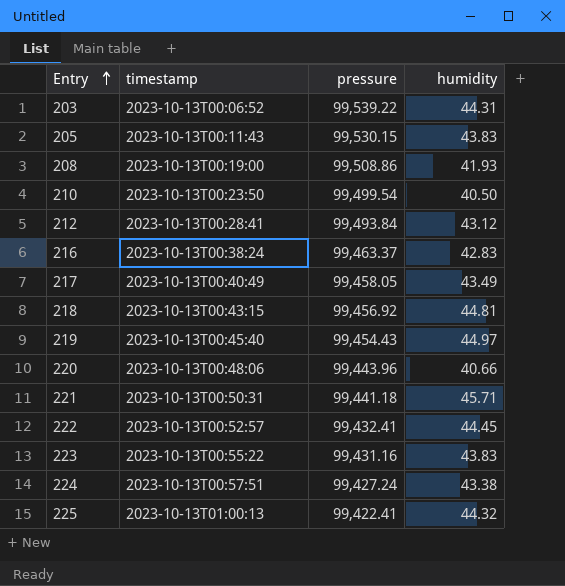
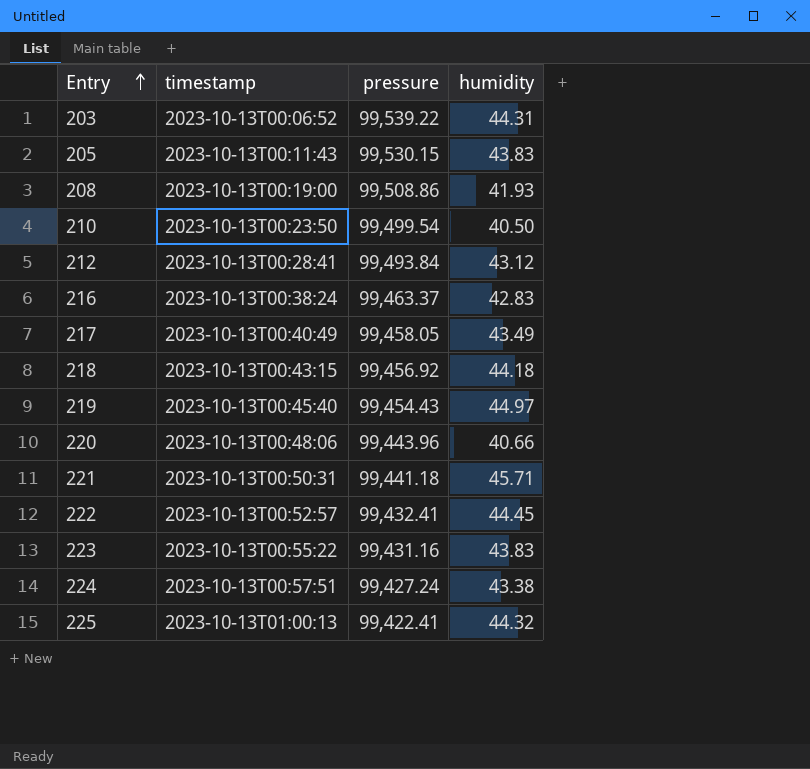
218 | humidity: 44.81 -> 44.18

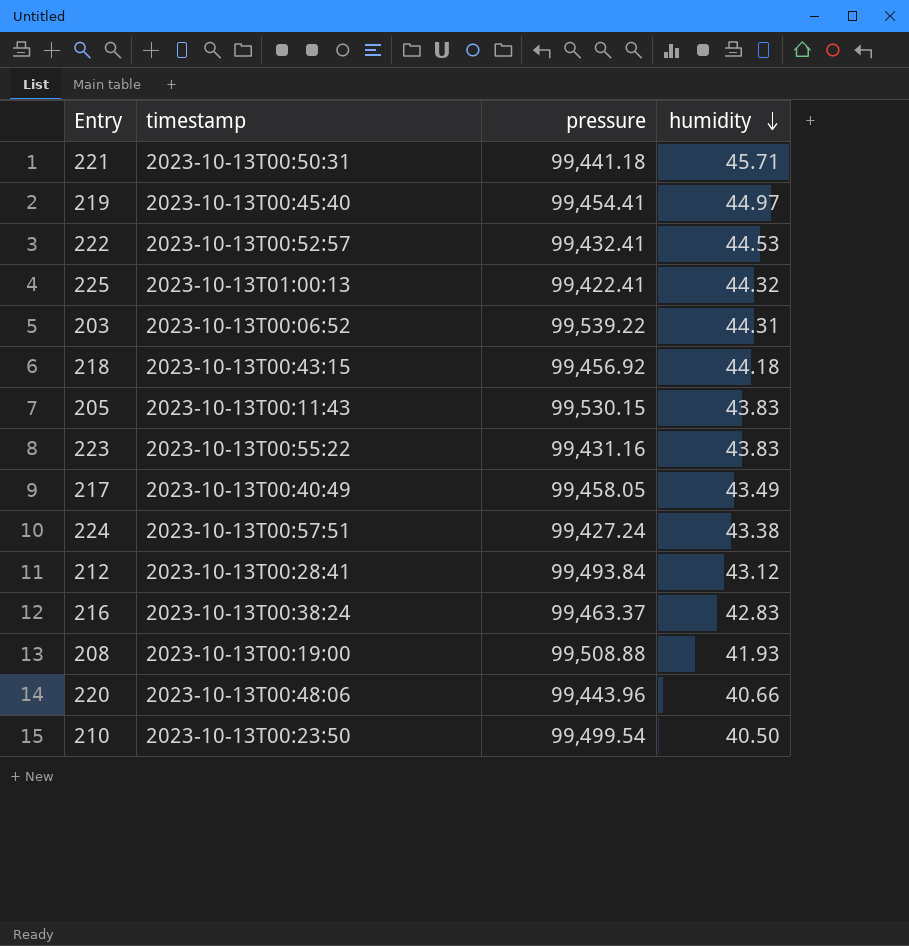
row order: Entry ascending -> humidity descending
219 | pressure: 99,454.43 -> 99,454.41
222 | humidity: 44.45 -> 44.53
208 | pressure: 99,508.86 -> 99,508.88

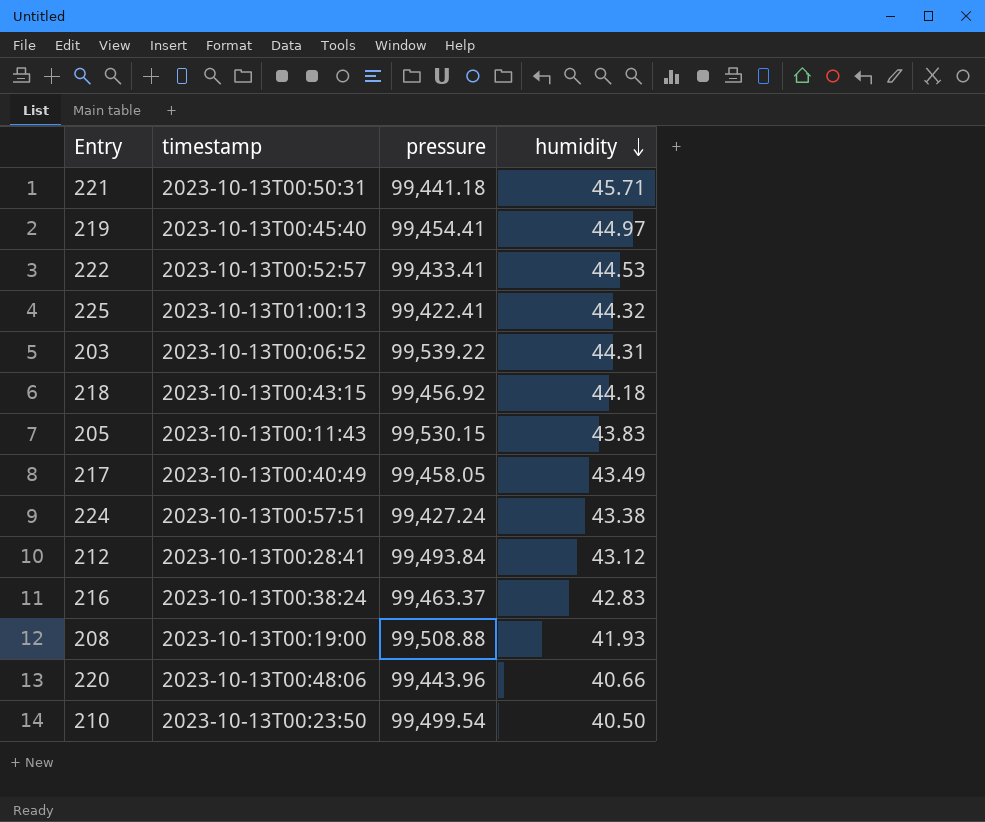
row 223: 2023-10-13T00:55:22 | 99,431.16 | 43.83 -> none
222 | pressure: 99,432.41 -> 99,433.41

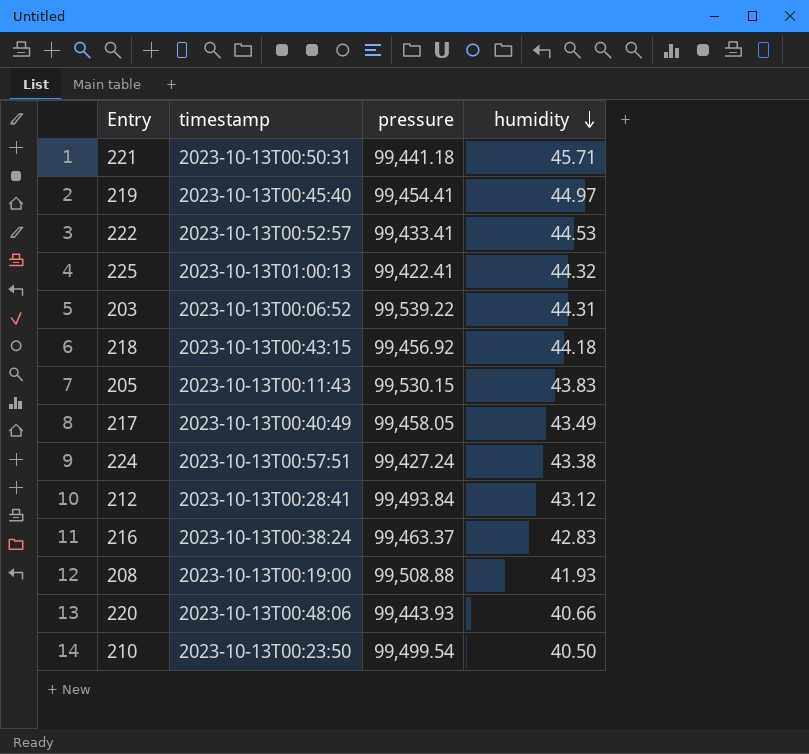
220 | pressure: 99,443.96 -> 99,443.93

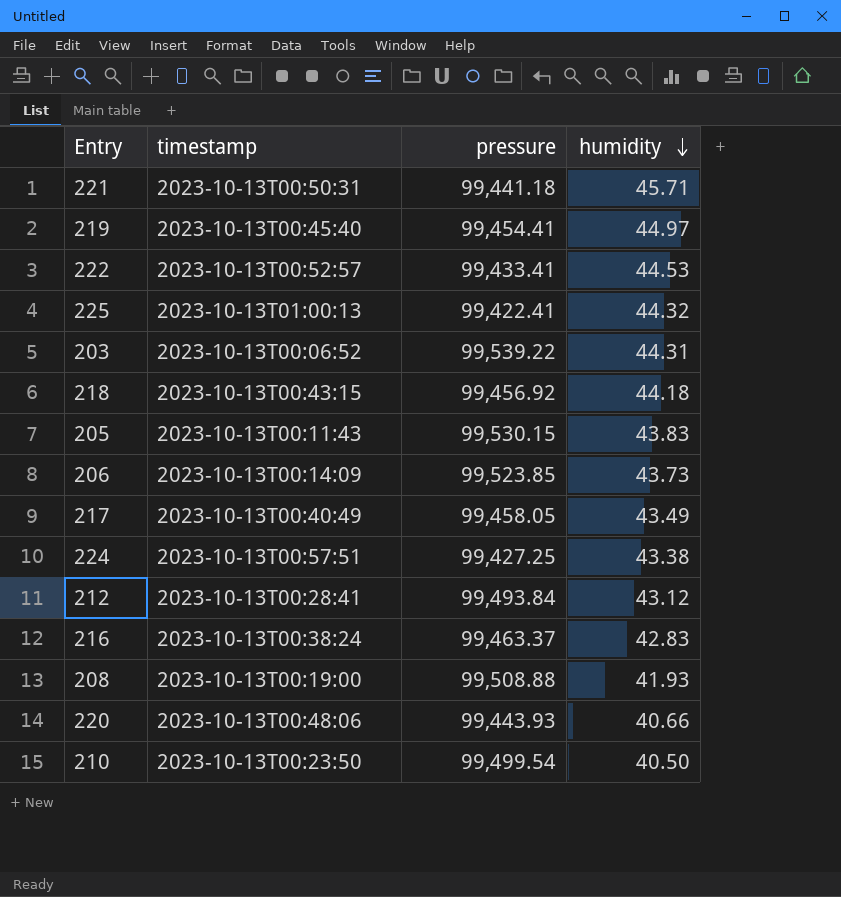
row 206: none -> 2023-10-13T00:14:09 | 99,523.85 | 43.73
224 | pressure: 99,427.24 -> 99,427.25

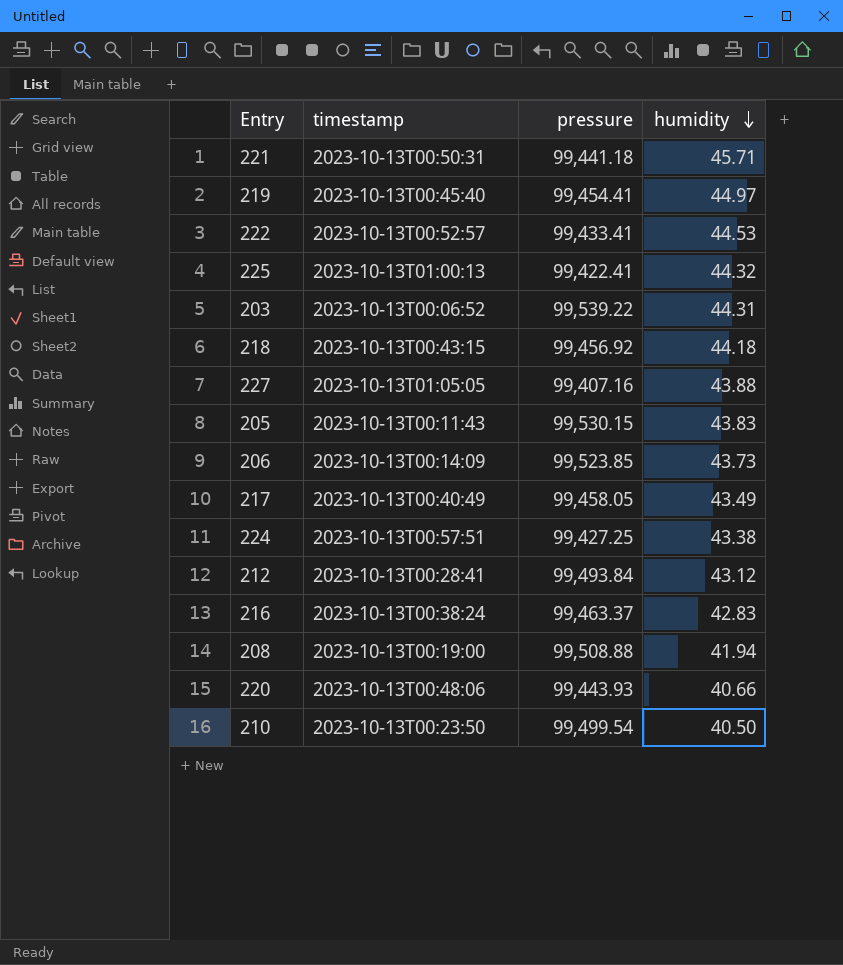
row 227: none -> 2023-10-13T01:05:05 | 99,407.16 | 43.88
208 | humidity: 41.93 -> 41.94

